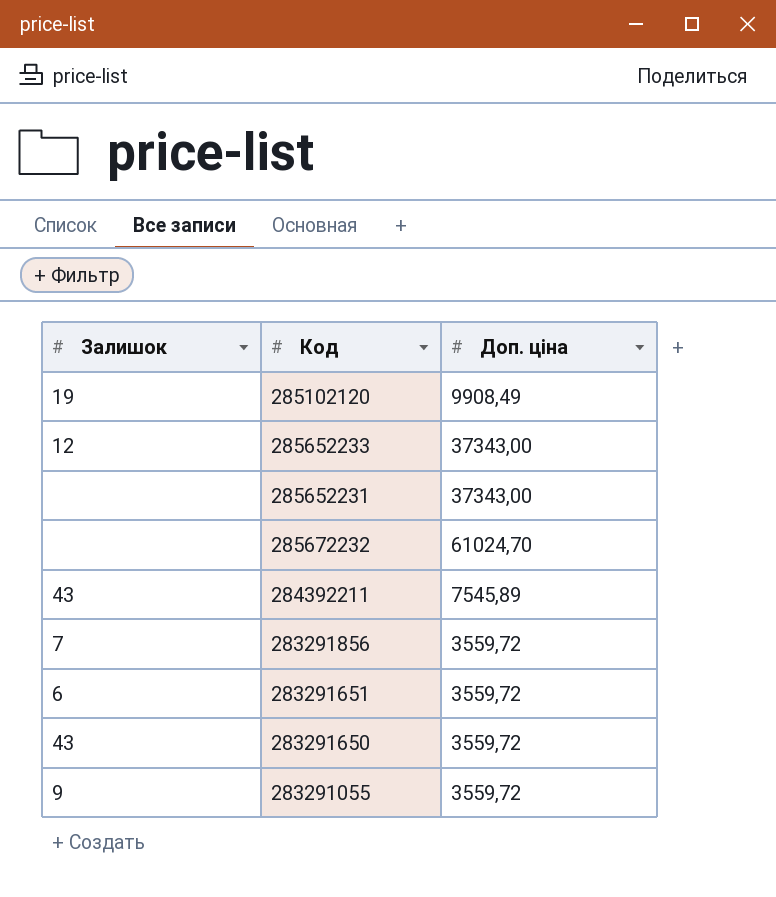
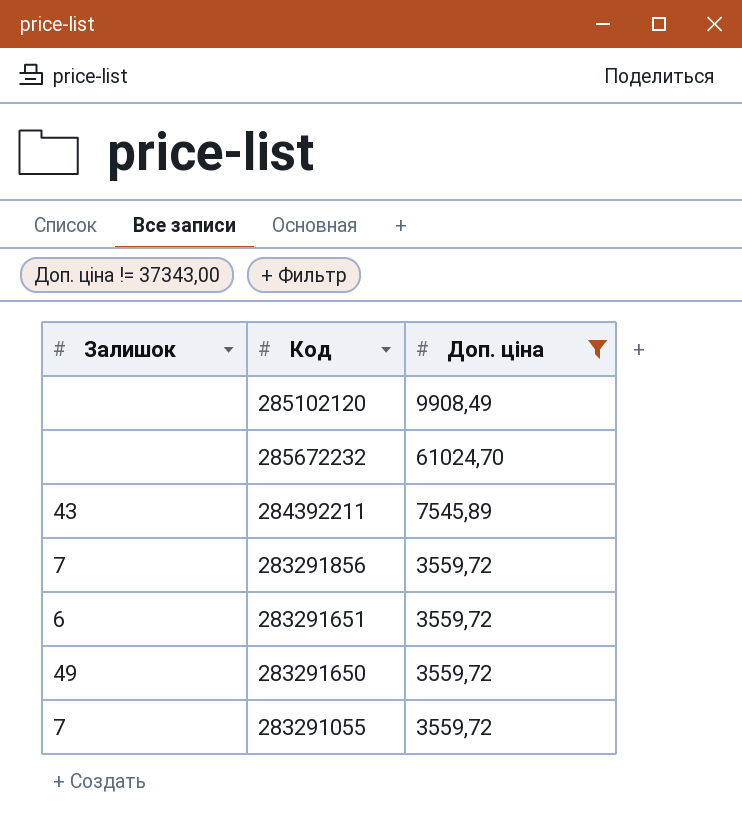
filter: none -> Доп. ціна != 37343,00
285102120 | Залишок: 19 -> none
283291650 | Залишок: 43 -> 49
283291055 | Залишок: 9 -> 7

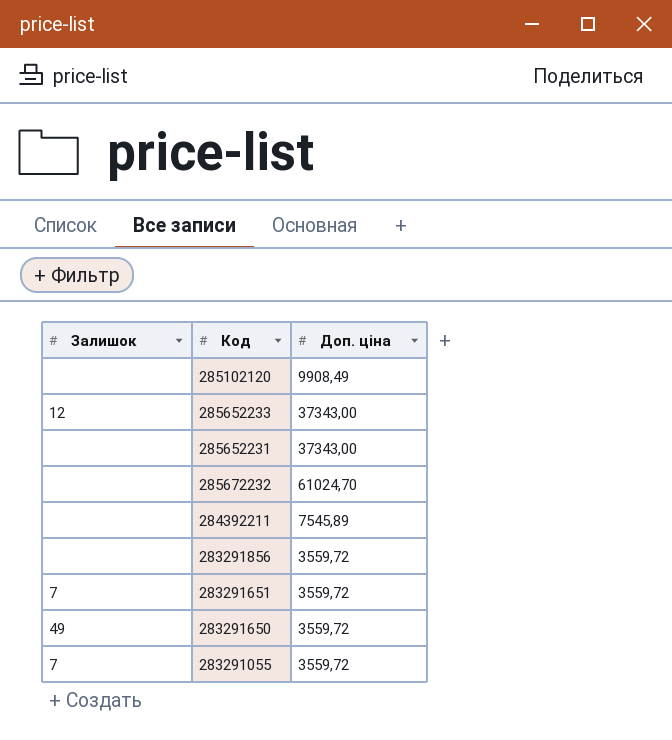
filter: Доп. ціна != 37343,00 -> none
284392211 | Залишок: 43 -> none
283291856 | Залишок: 7 -> none
283291651 | Залишок: 6 -> 7

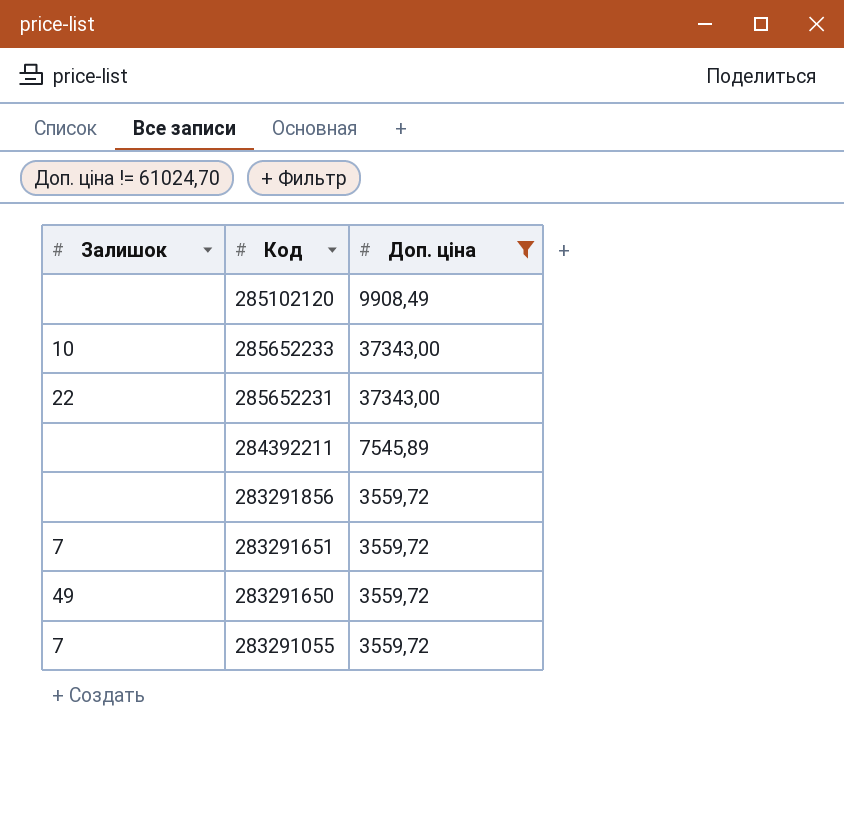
filter: none -> Доп. ціна != 61024,70
285652233 | Залишок: 12 -> 10
285652231 | Залишок: none -> 22

